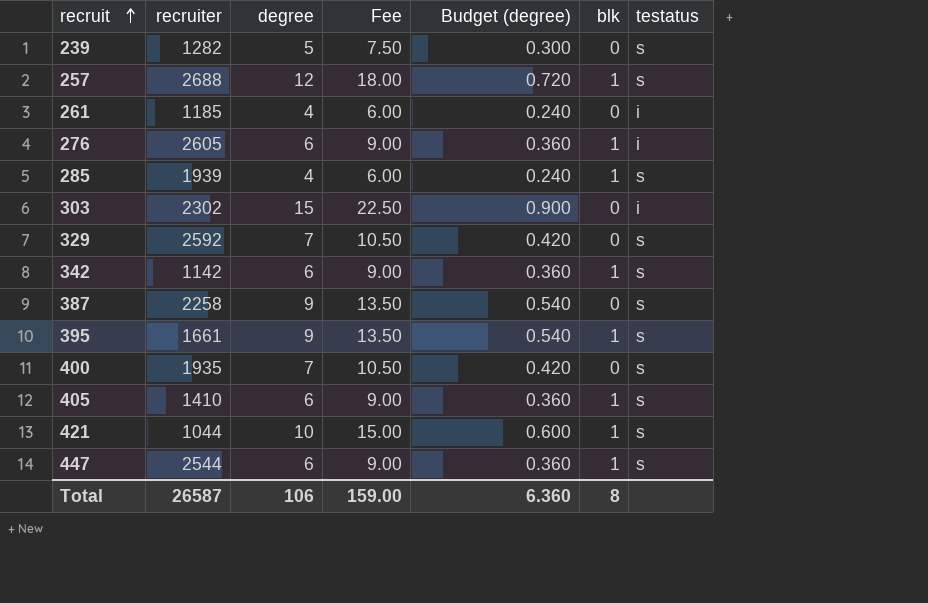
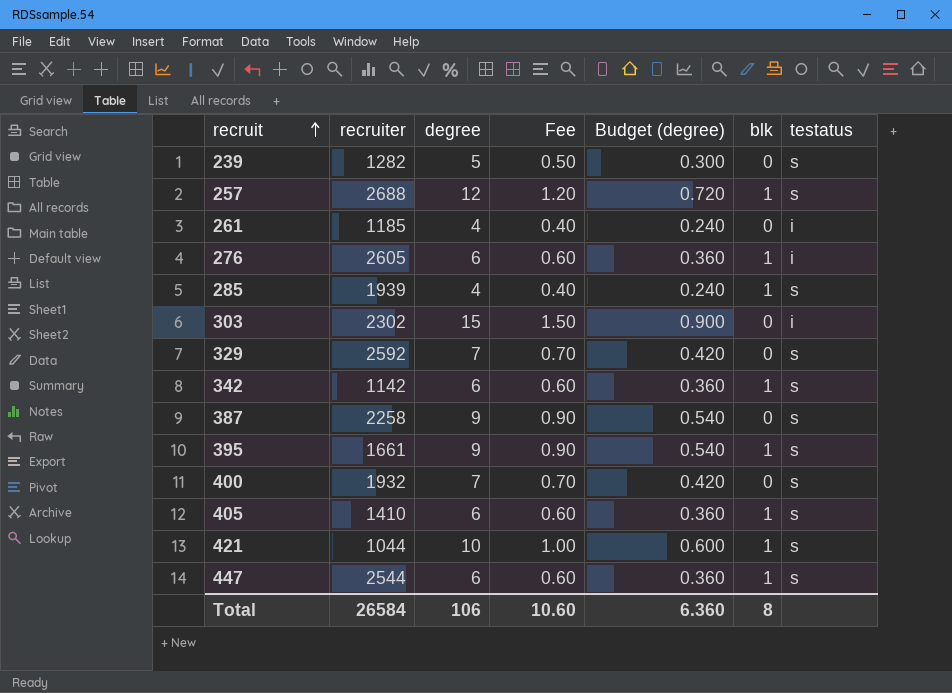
column Fee | formula: [degree] * 1.5 -> [degree] * 0.1
400 | recruiter: 1935 -> 1932
Total | recruiter: 26587 -> 26584
Total | Fee: 159.00 -> 10.60

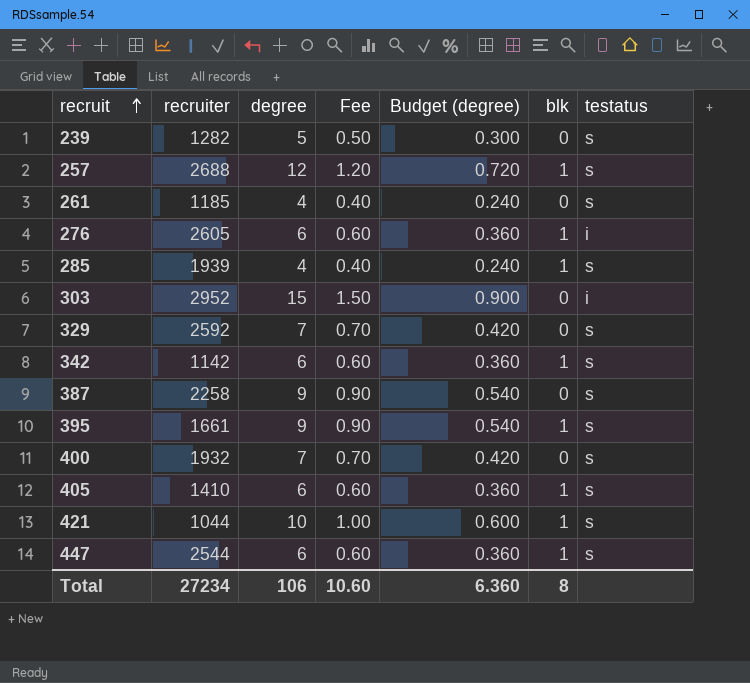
261 | testatus: i -> s
303 | recruiter: 2302 -> 2952
Total | recruiter: 26584 -> 27234

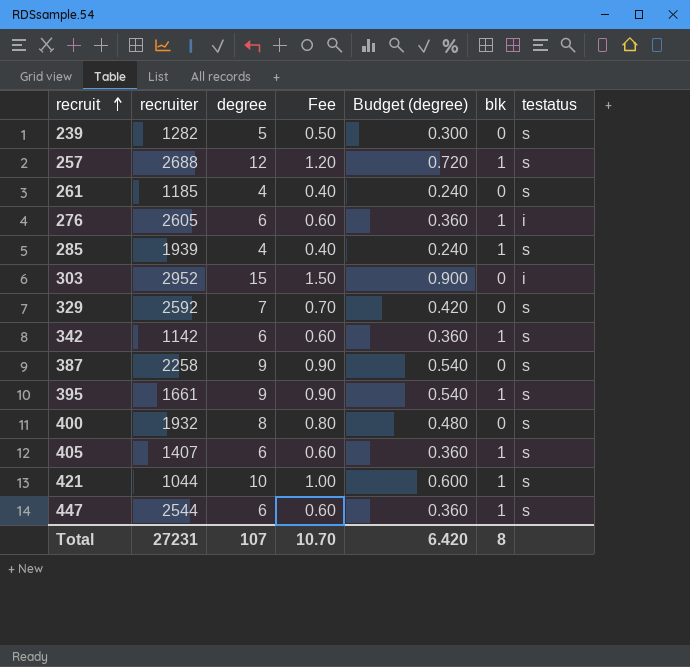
400 | degree: 7 -> 8
400 | Fee: 0.70 -> 0.80
400 | Budget (degree): 0.420 -> 0.480
405 | recruiter: 1410 -> 1407
Total | recruiter: 27234 -> 27231
Total | degree: 106 -> 107
Total | Fee: 10.60 -> 10.70
Total | Budget (degree): 6.360 -> 6.420

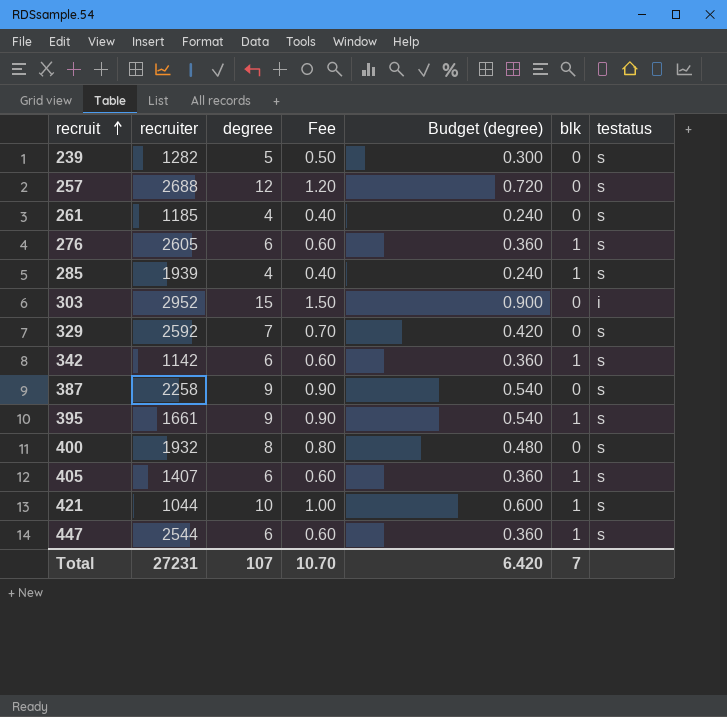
257 | blk: 1 -> 0
276 | testatus: i -> s
Total | blk: 8 -> 7

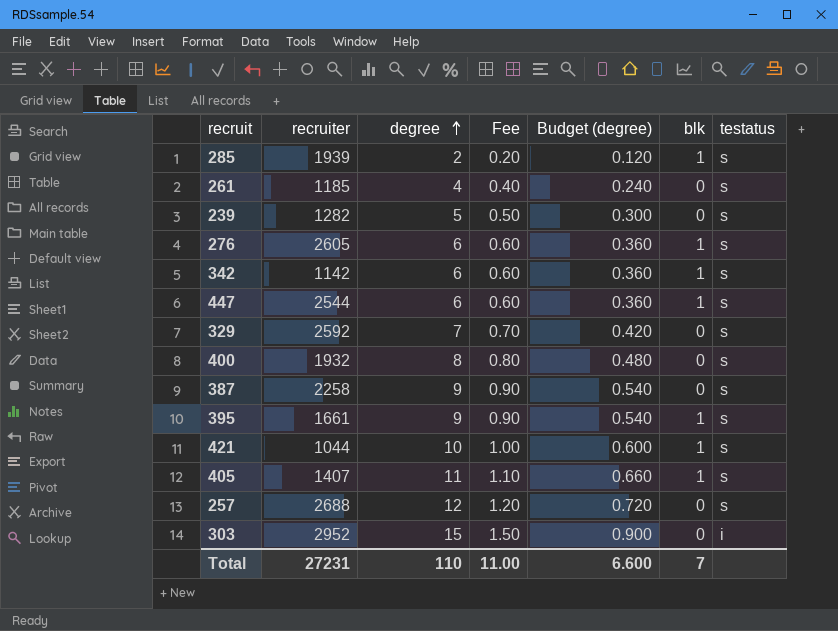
row order: recruit ascending -> degree ascending
285 | degree: 4 -> 2
285 | Fee: 0.40 -> 0.20
285 | Budget (degree): 0.240 -> 0.120
405 | degree: 6 -> 11
405 | Fee: 0.60 -> 1.10
405 | Budget (degree): 0.360 -> 0.660
Total | degree: 107 -> 110
Total | Fee: 10.70 -> 11.00
Total | Budget (degree): 6.420 -> 6.600

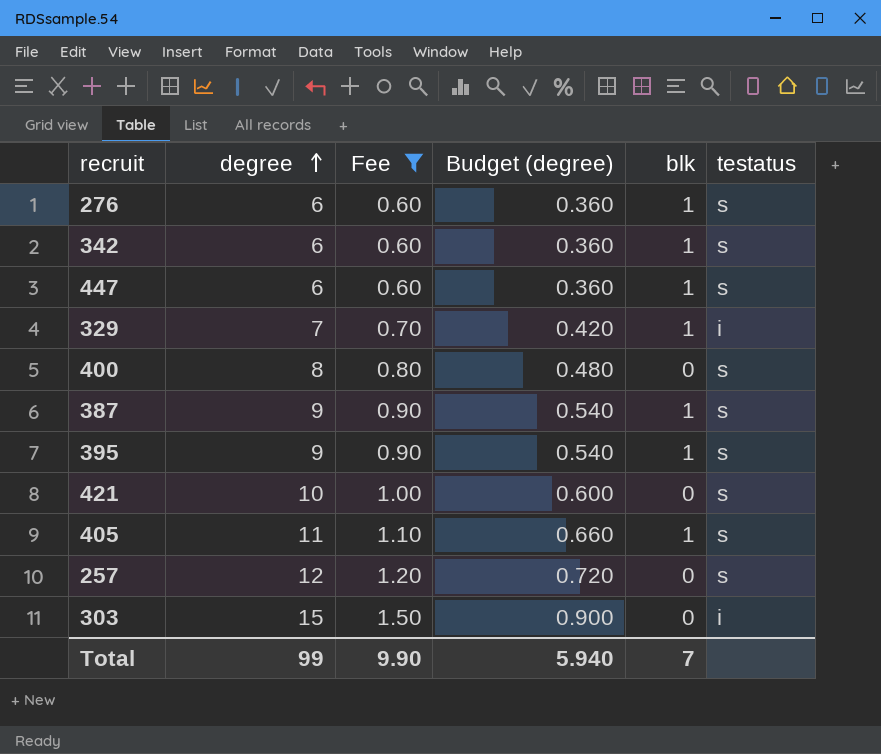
filter: none -> Fee >= 0.60
column recruiter | position: 2 -> none
329 | blk: 0 -> 1
329 | testatus: s -> i
387 | blk: 0 -> 1
421 | blk: 1 -> 0
Total | degree: 110 -> 99
Total | Fee: 11.00 -> 9.90
Total | Budget (degree): 6.600 -> 5.940

